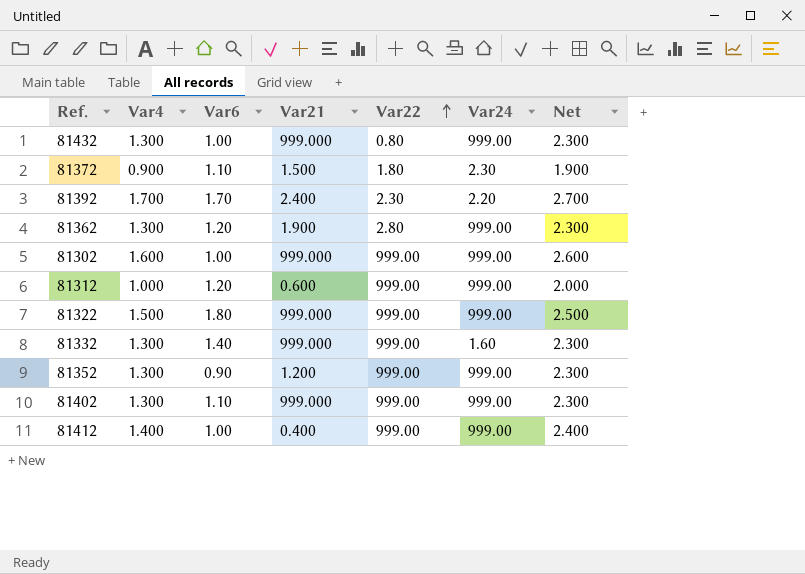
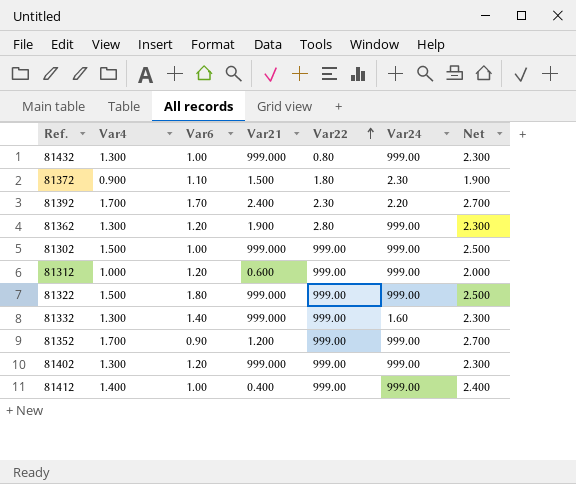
81302 | Var4: 1.600 -> 1.500
81302 | Net: 2.600 -> 2.500
81352 | Var4: 1.300 -> 1.700
81352 | Net: 2.300 -> 2.700
81402 | Var6: 1.10 -> 1.20

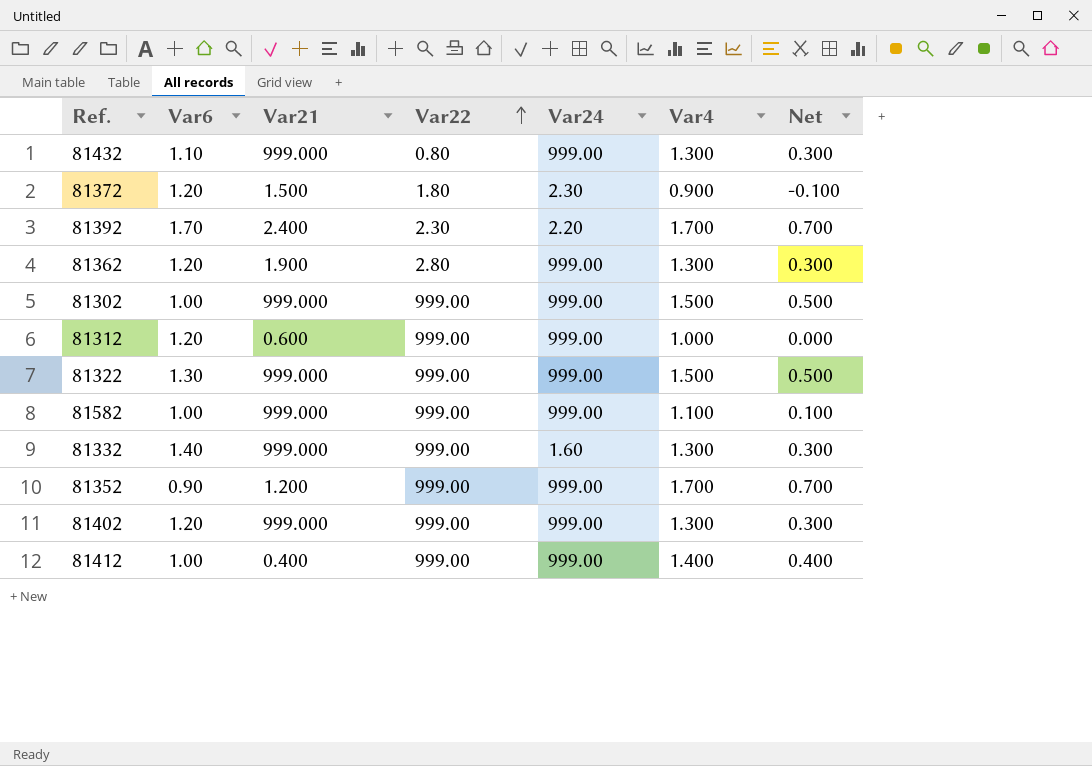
column Var4 | position: 2 -> 6
column Net | formula: [Var4] + 1 -> [Var4] - 1
81432 | Var6: 1.00 -> 1.10
81372 | Var6: 1.10 -> 1.20
81322 | Var6: 1.80 -> 1.30
row 81582: none -> 1.00 | 999.000 | 999.00 | 999.00 | 1.100 | 0.100

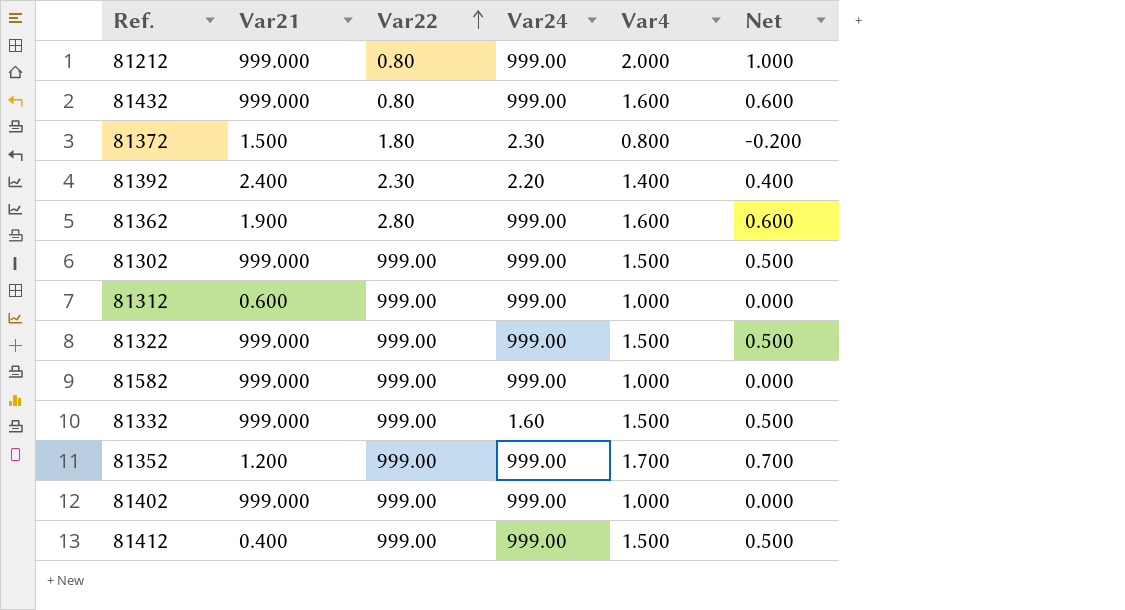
column Var6 | position: 2 -> none
row 81212: none -> 999.000 | 0.80 | 999.00 | 2.000 | 1.000
81432 | Var4: 1.300 -> 1.600
81432 | Net: 0.300 -> 0.600
81372 | Var4: 0.900 -> 0.800
81372 | Net: -0.100 -> -0.200
81392 | Var4: 1.700 -> 1.400
81392 | Net: 0.700 -> 0.400
81362 | Var4: 1.300 -> 1.600
81362 | Net: 0.300 -> 0.600
81582 | Var4: 1.100 -> 1.000
81582 | Net: 0.100 -> 0.000
81332 | Var4: 1.300 -> 1.500
81332 | Net: 0.300 -> 0.500
81402 | Var4: 1.300 -> 1.000
81402 | Net: 0.300 -> 0.000
81412 | Var4: 1.400 -> 1.500
81412 | Net: 0.400 -> 0.500

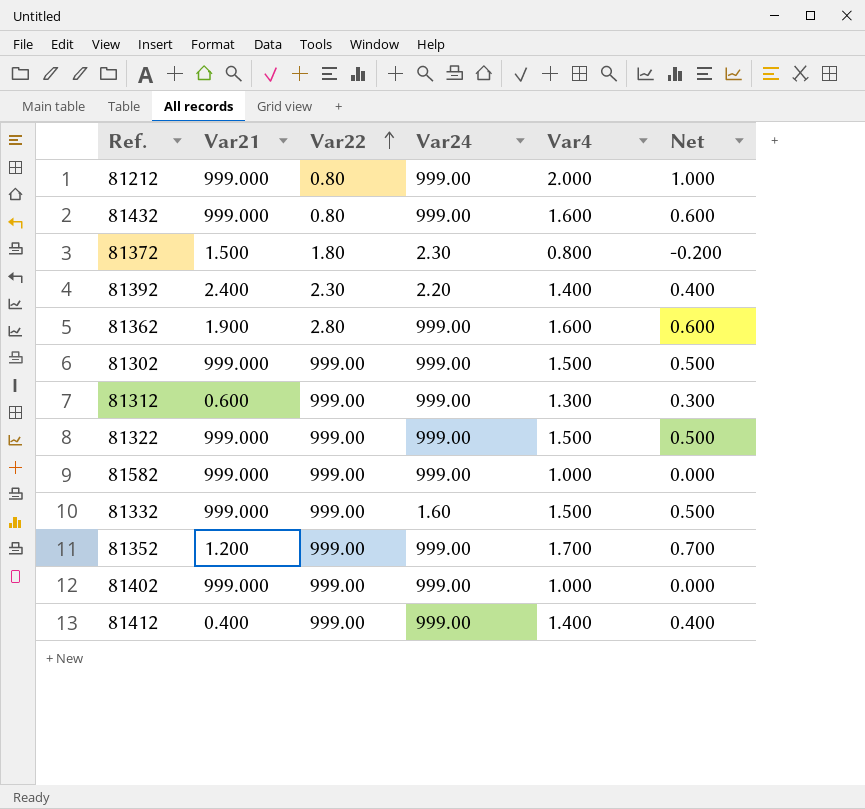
81312 | Var4: 1.000 -> 1.300
81312 | Net: 0.000 -> 0.300
81412 | Var4: 1.500 -> 1.400
81412 | Net: 0.500 -> 0.400

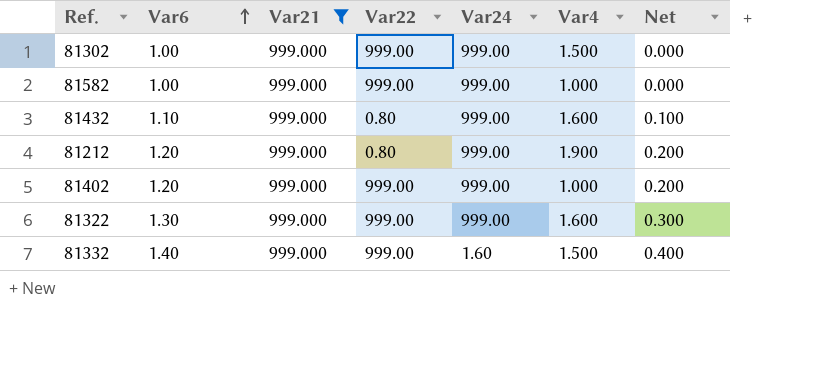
filter: none -> Var21 = 999.000
row order: Var22 ascending -> Var6 ascending
column Var6 | position: none -> 2
column Net | formula: [Var4] - 1 -> [Var6] - 1
81212 | Var4: 2.000 -> 1.900
81322 | Var4: 1.500 -> 1.600

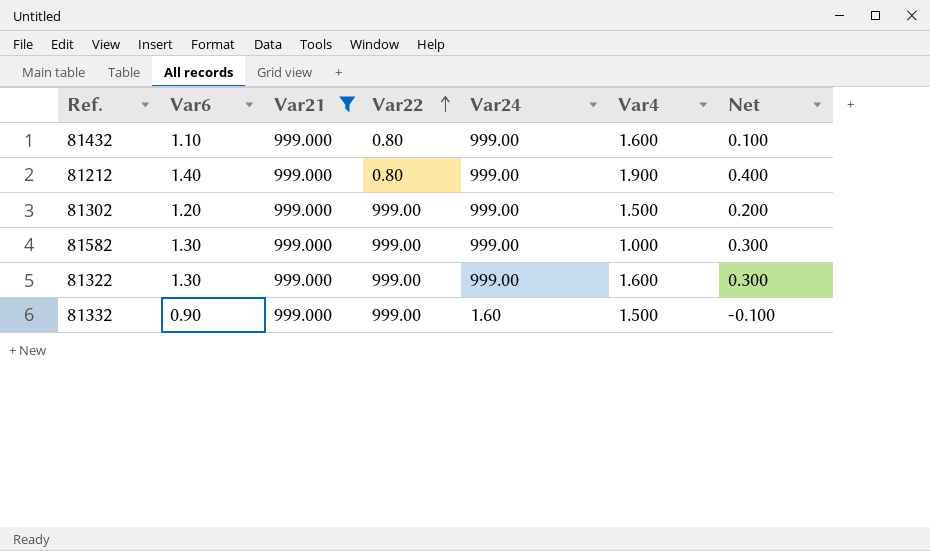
row order: Var6 ascending -> Var22 ascending
row 81402: 1.20 | 999.000 | 999.00 | 999.00 | 1.000 | 0.200 -> none
81212 | Var6: 1.20 -> 1.40
81212 | Net: 0.200 -> 0.400
81302 | Var6: 1.00 -> 1.20
81302 | Net: 0.000 -> 0.200
81582 | Var6: 1.00 -> 1.30
81582 | Net: 0.000 -> 0.300
81332 | Var6: 1.40 -> 0.90
81332 | Net: 0.400 -> -0.100

